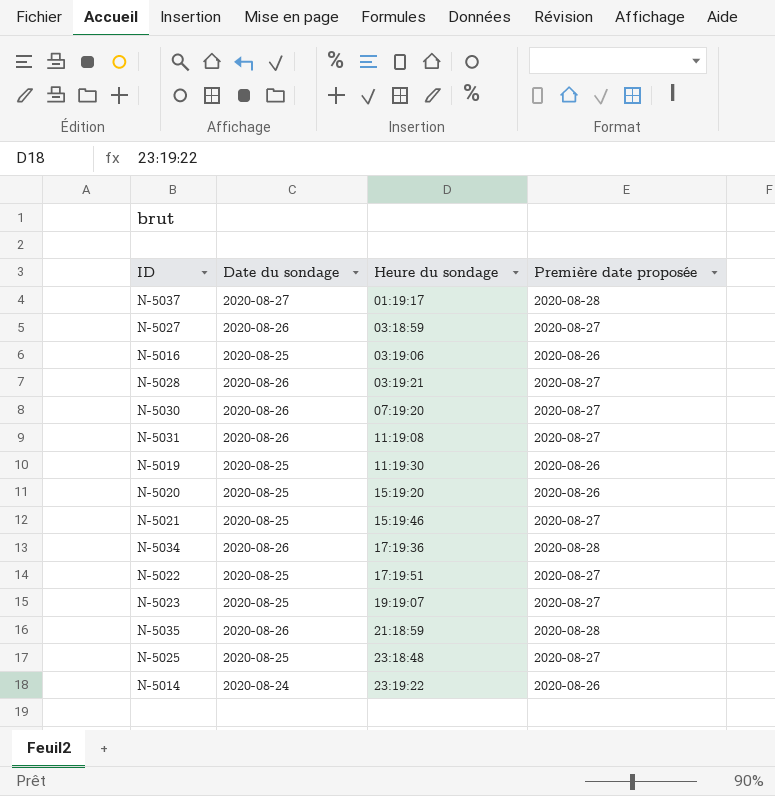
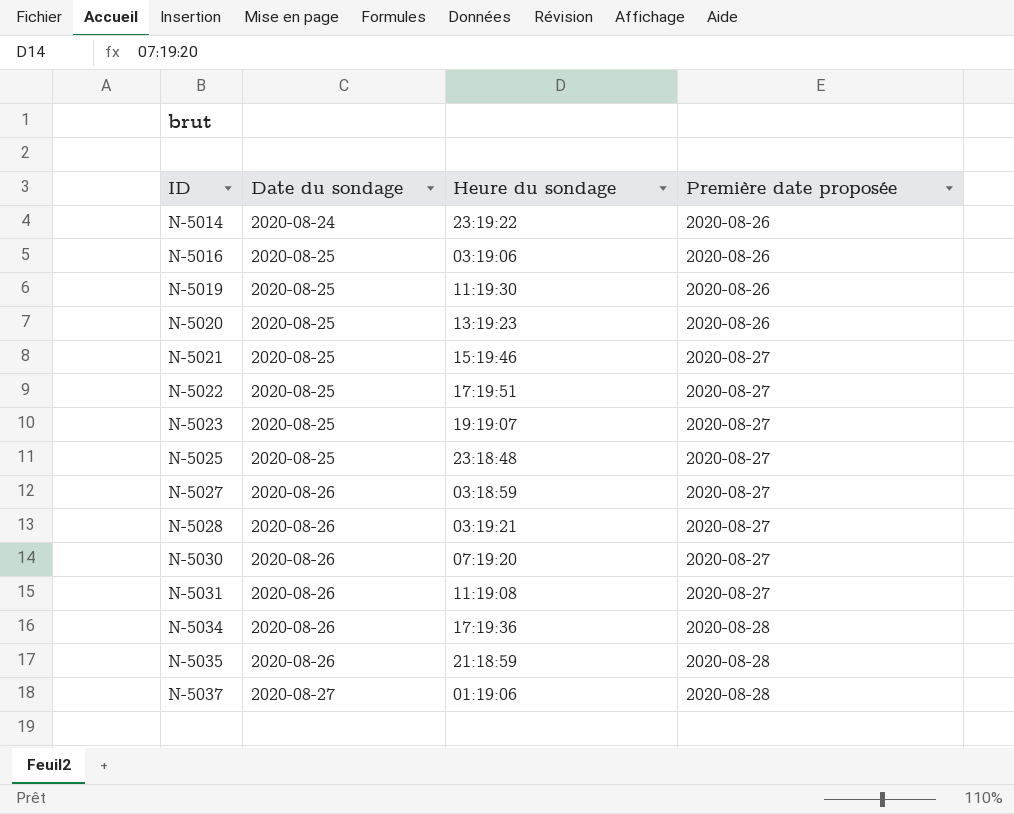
row order: Heure du sondage ascending -> ID ascending
N-5020 | Heure du sondage: 15:19:20 -> 13:19:23
N-5037 | Heure du sondage: 01:19:17 -> 01:19:06

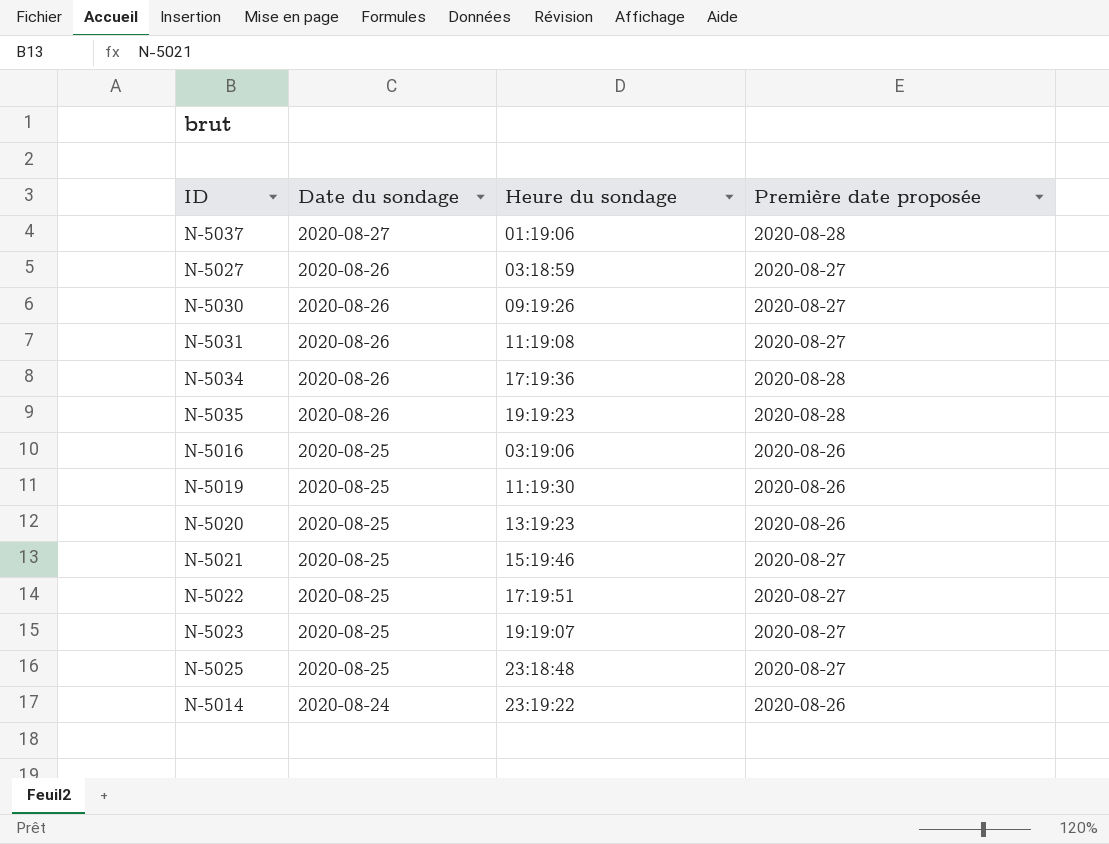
row order: ID ascending -> Date du sondage descending
row N-5028: 2020-08-26 | 03:19:21 | 2020-08-27 -> none
N-5030 | Heure du sondage: 07:19:20 -> 09:19:26
N-5035 | Heure du sondage: 21:18:59 -> 19:19:23

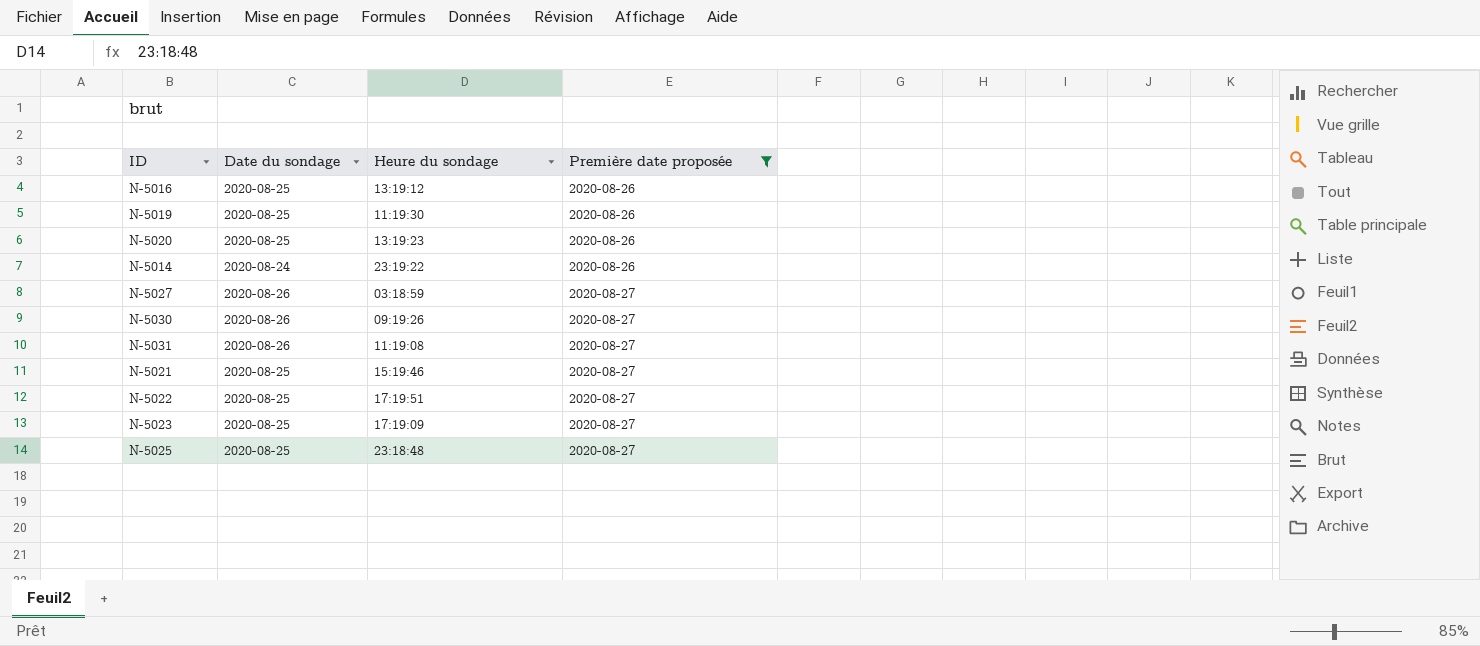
filter: none -> Première date proposée != 2020-08-28
row order: Date du sondage descending -> Première date proposée ascending
N-5016 | Heure du sondage: 03:19:06 -> 13:19:12
N-5023 | Heure du sondage: 19:19:07 -> 17:19:09

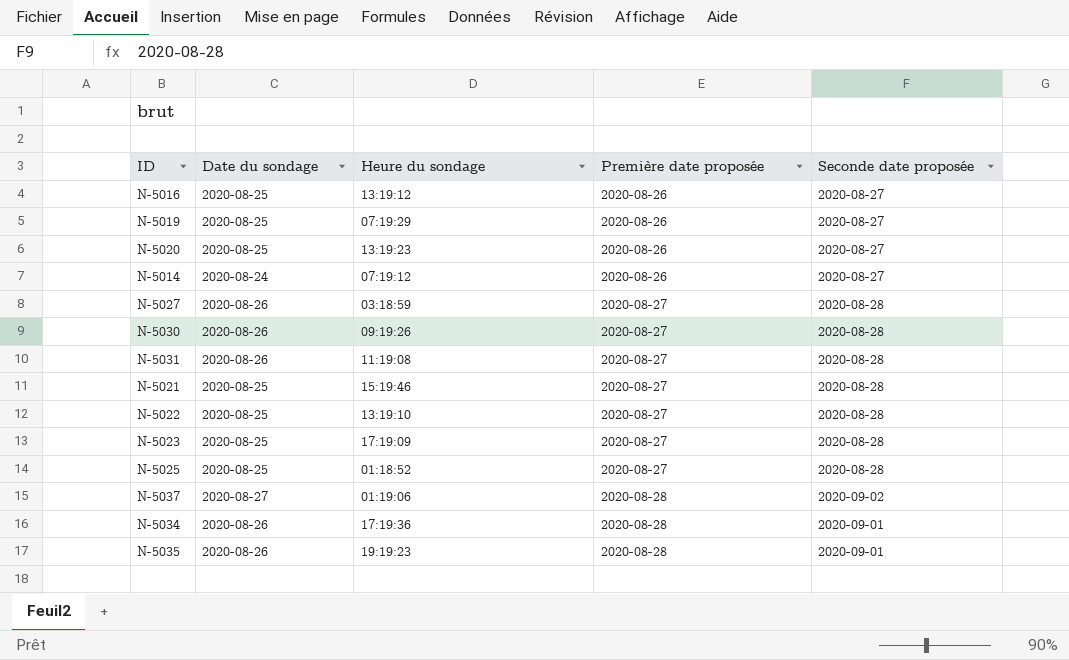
filter: Première date proposée != 2020-08-28 -> none
column Seconde date proposée | position: none -> 5
N-5019 | Heure du sondage: 11:19:30 -> 07:19:29
N-5014 | Heure du sondage: 23:19:22 -> 07:19:12
N-5022 | Heure du sondage: 17:19:51 -> 13:19:10
N-5025 | Heure du sondage: 23:18:48 -> 01:18:52

